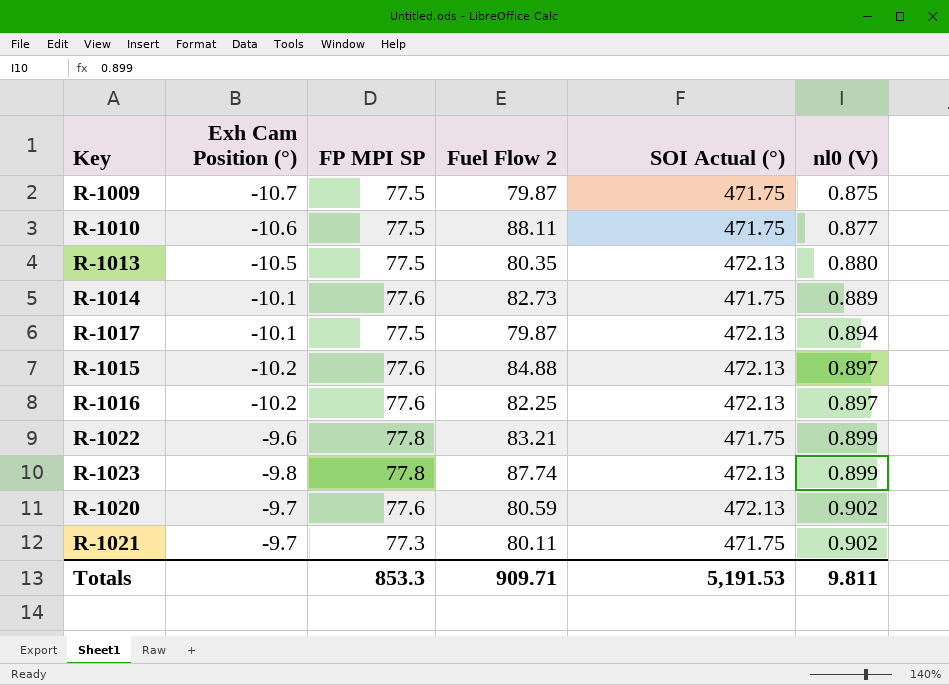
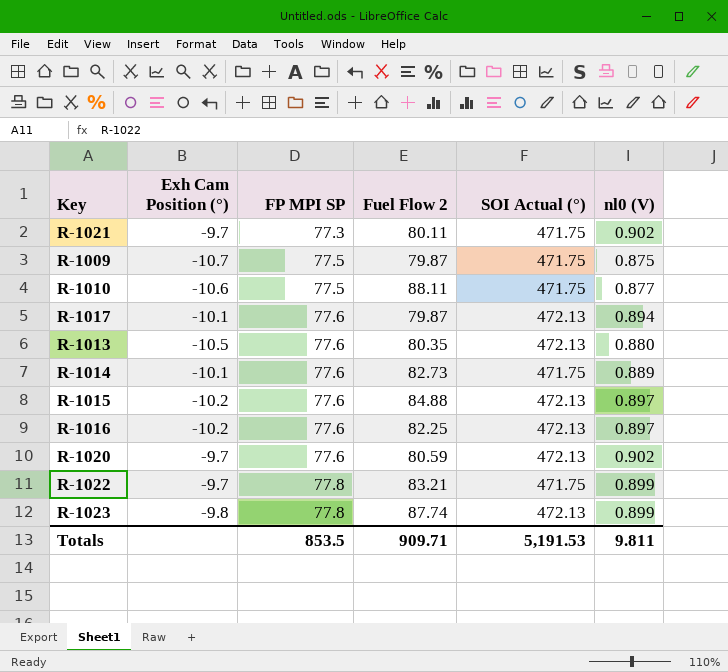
row order: nl0 (V) ascending -> FP MPI SP ascending
R-1017 | FP MPI SP: 77.5 -> 77.6
R-1013 | FP MPI SP: 77.5 -> 77.6
R-1022 | Exh Cam Position (°): -9.6 -> -9.7
Totals | FP MPI SP: 853.3 -> 853.5

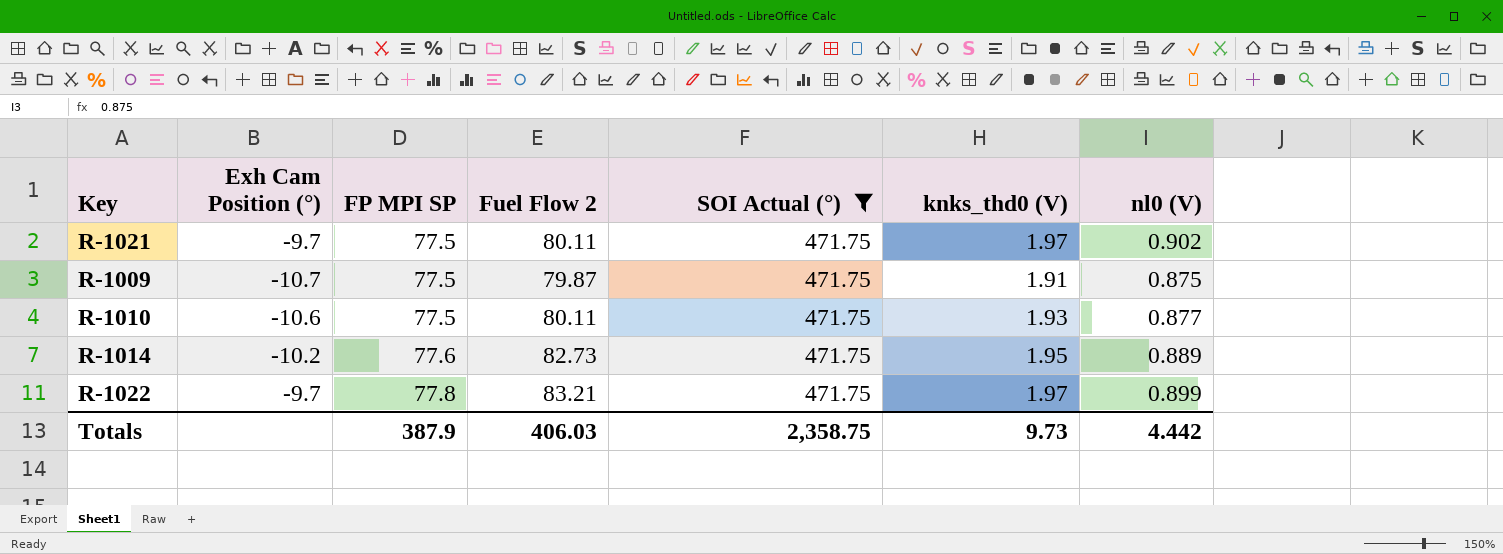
filter: none -> SOI Actual (°) = 471.75
column knks_thd0 (V) | position: none -> 6
R-1021 | FP MPI SP: 77.3 -> 77.5
R-1010 | Fuel Flow 2: 88.11 -> 80.11
R-1014 | Exh Cam Position (°): -10.1 -> -10.2
Totals | FP MPI SP: 853.5 -> 387.9
Totals | Fuel Flow 2: 909.71 -> 406.03
Totals | SOI Actual (°): 5,191.53 -> 2,358.75
Totals | nl0 (V): 9.811 -> 4.442

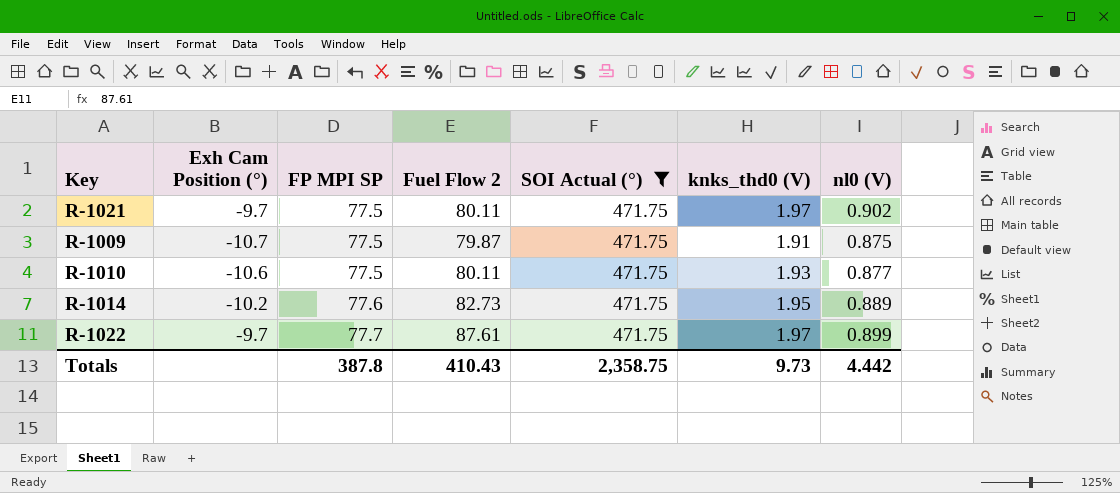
R-1022 | FP MPI SP: 77.8 -> 77.7
R-1022 | Fuel Flow 2: 83.21 -> 87.61
Totals | FP MPI SP: 387.9 -> 387.8
Totals | Fuel Flow 2: 406.03 -> 410.43

